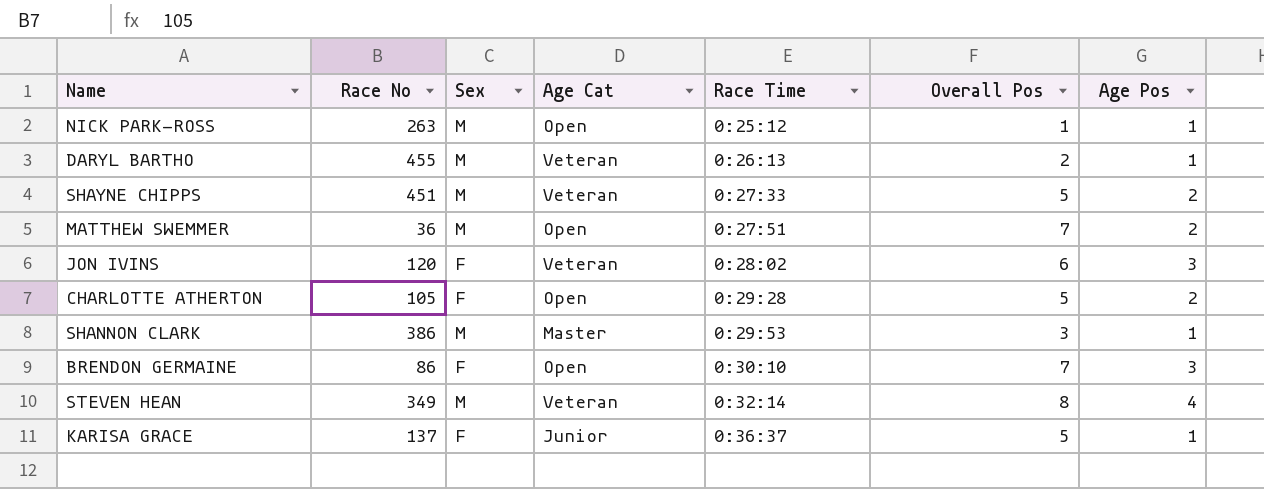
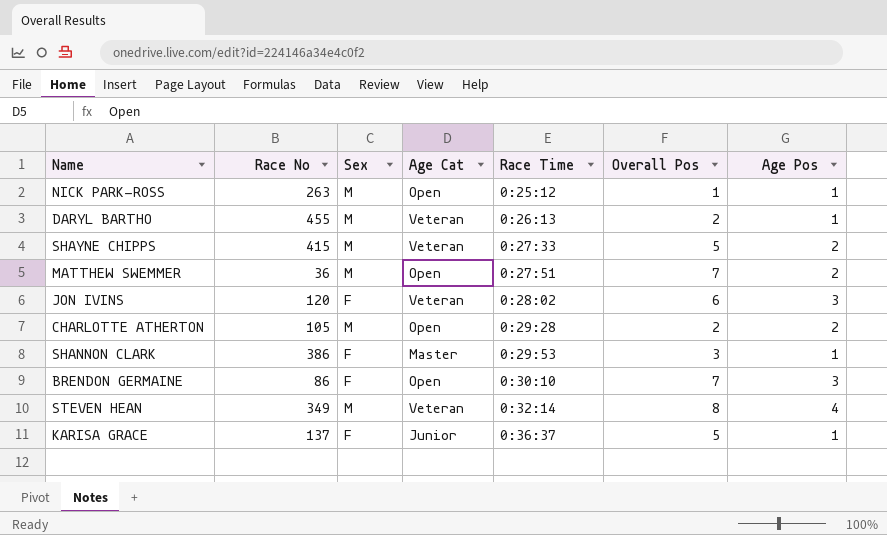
SHAYNE CHIPPS | Race No: 451 -> 415
CHARLOTTE ATHERTON | Sex: F -> M
CHARLOTTE ATHERTON | Overall Pos: 5 -> 2
SHANNON CLARK | Sex: M -> F

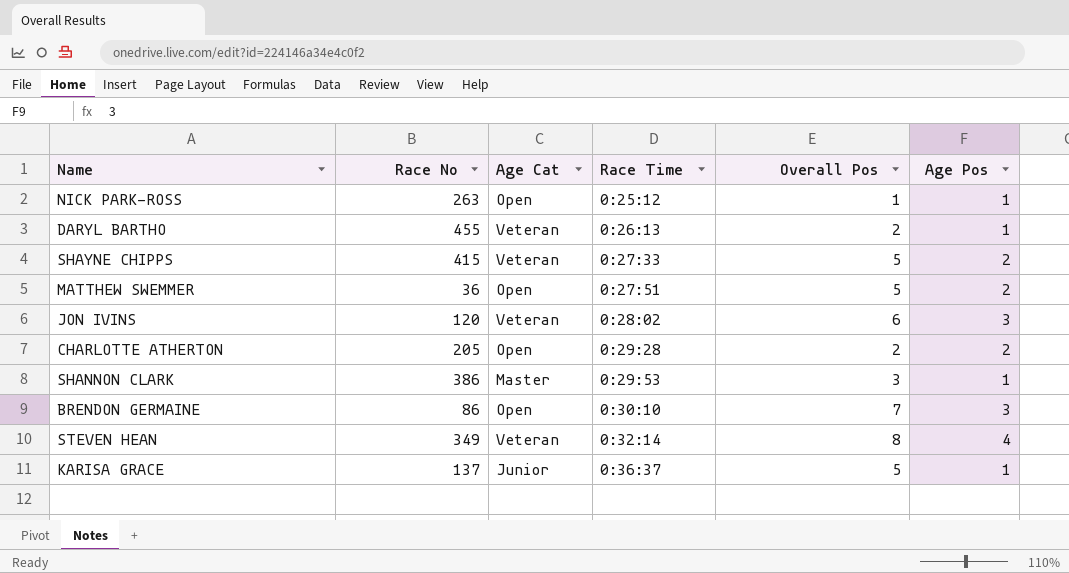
column Sex | position: 3 -> none
MATTHEW SWEMMER | Overall Pos: 7 -> 5
CHARLOTTE ATHERTON | Race No: 105 -> 205

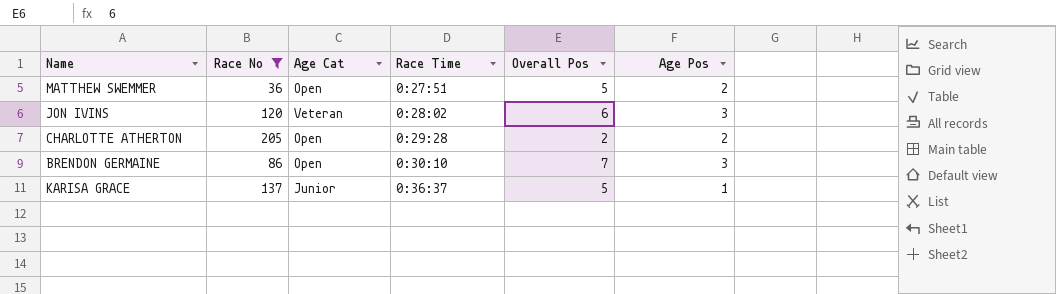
filter: none -> Race No <= 205

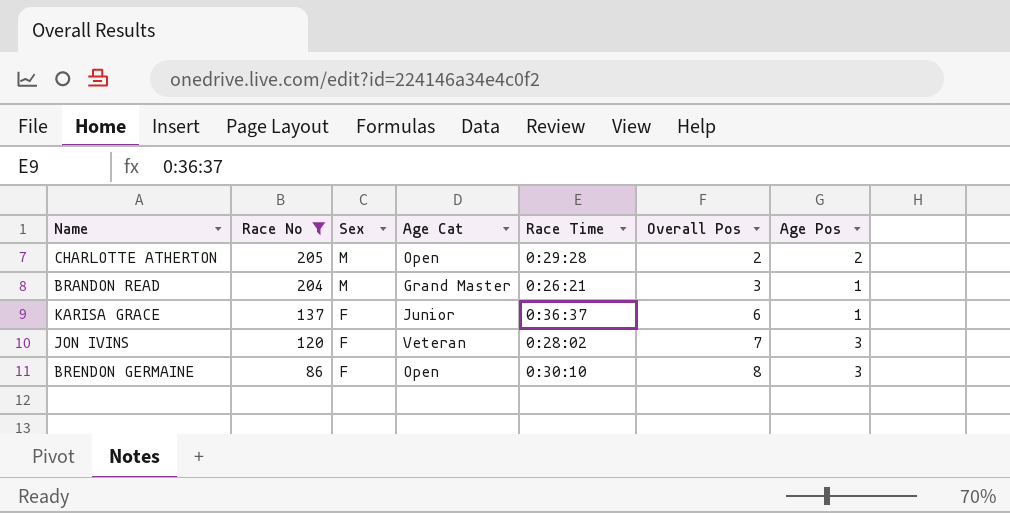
row order: Race Time ascending -> Race No descending
column Sex | position: none -> 3
row MATTHEW SWEMMER: 36 | Open | 0:27:51 | 5 | 2 -> none
row BRANDON READ: none -> 204 | M | Grand Master | 0:26:21 | 3 | 1
KARISA GRACE | Overall Pos: 5 -> 6
JON IVINS | Overall Pos: 6 -> 7
BRENDON GERMAINE | Overall Pos: 7 -> 8

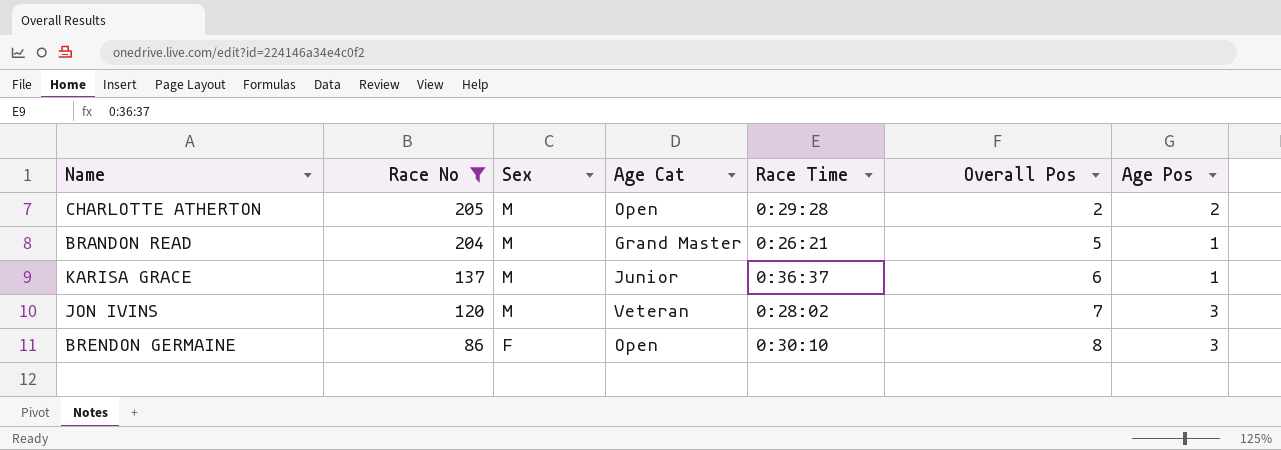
BRANDON READ | Overall Pos: 3 -> 5
KARISA GRACE | Sex: F -> M
JON IVINS | Sex: F -> M

